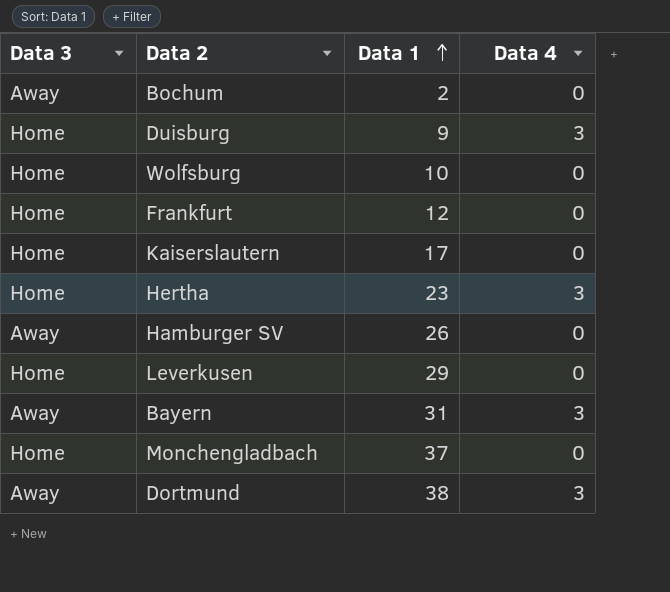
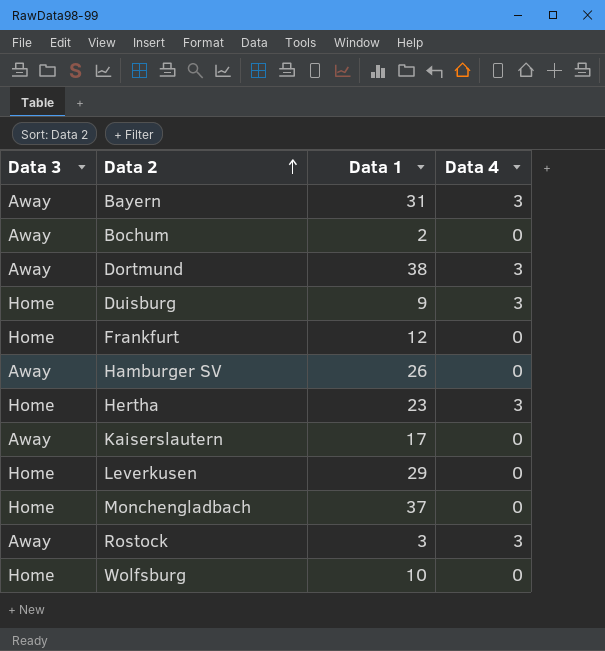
row order: Data 1 ascending -> Data 2 ascending
Kaiserslautern | Data 3: Home -> Away
row Rostock: none -> Away | 3 | 3

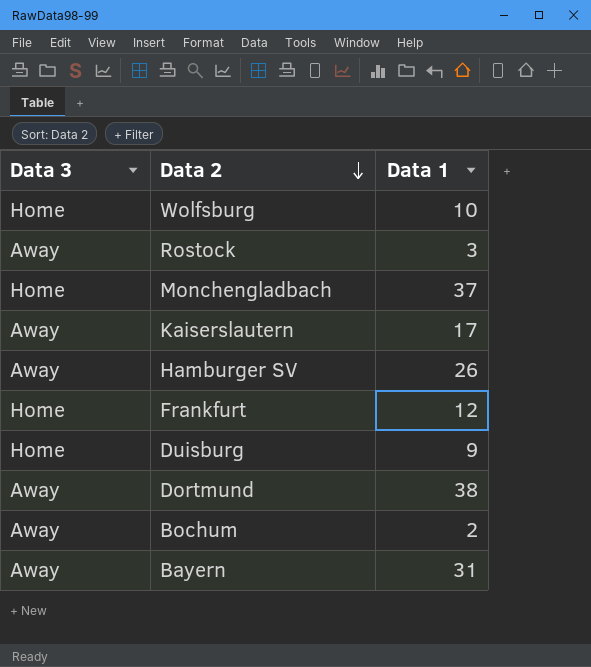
row order: Data 2 ascending -> Data 2 descending
column Data 4 | position: 4 -> none
row Hertha: Home | 23 | 3 -> none
row Leverkusen: Home | 29 | 0 -> none

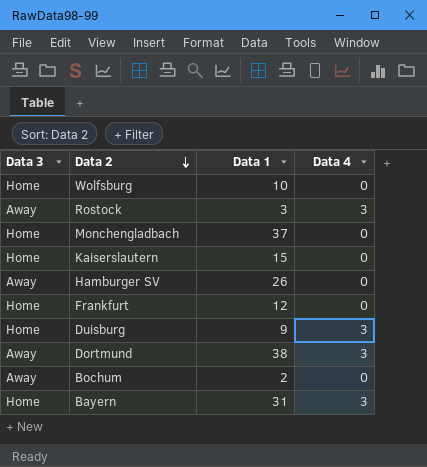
column Data 4 | position: none -> 4
Kaiserslautern | Data 3: Away -> Home
Kaiserslautern | Data 1: 17 -> 15
Bayern | Data 3: Away -> Home

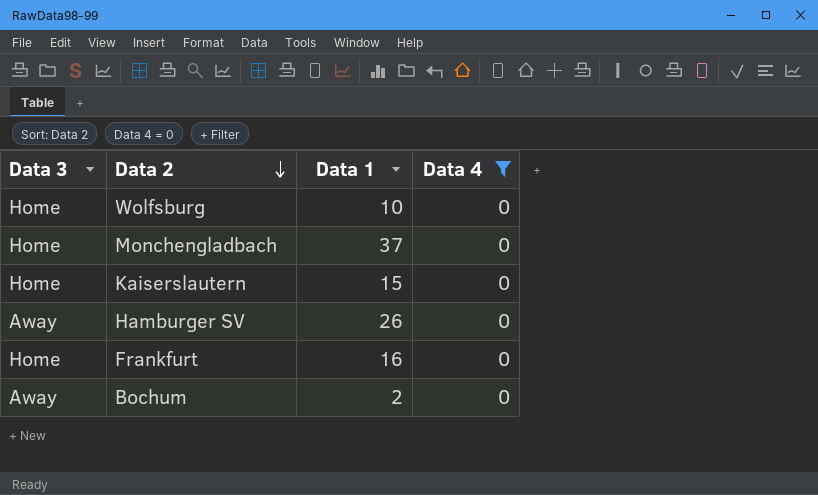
filter: none -> Data 4 = 0
Frankfurt | Data 1: 12 -> 16

